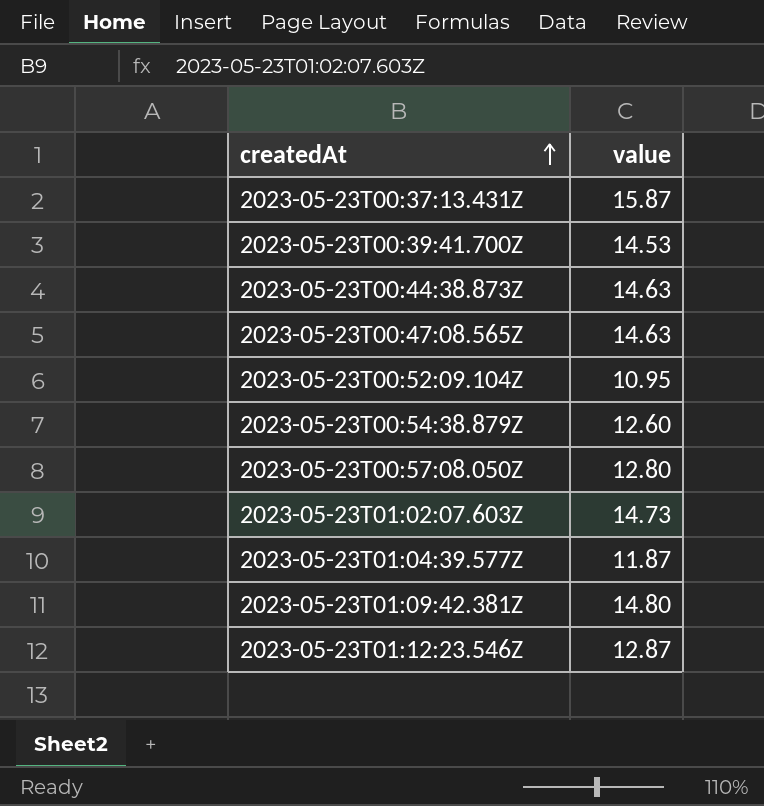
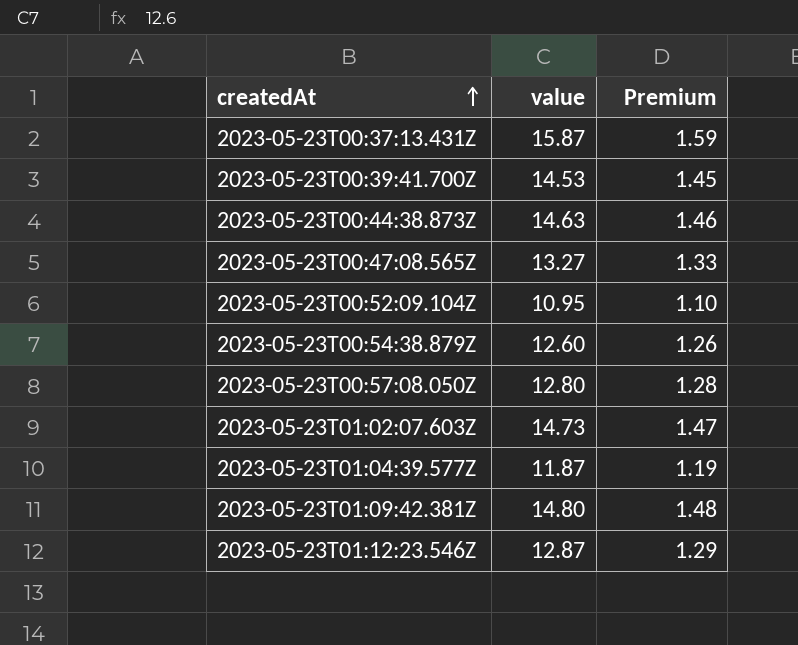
column Premium | formula: none -> [value] * 0.1
2023-05-23T00:47:08.565Z | value: 14.63 -> 13.27

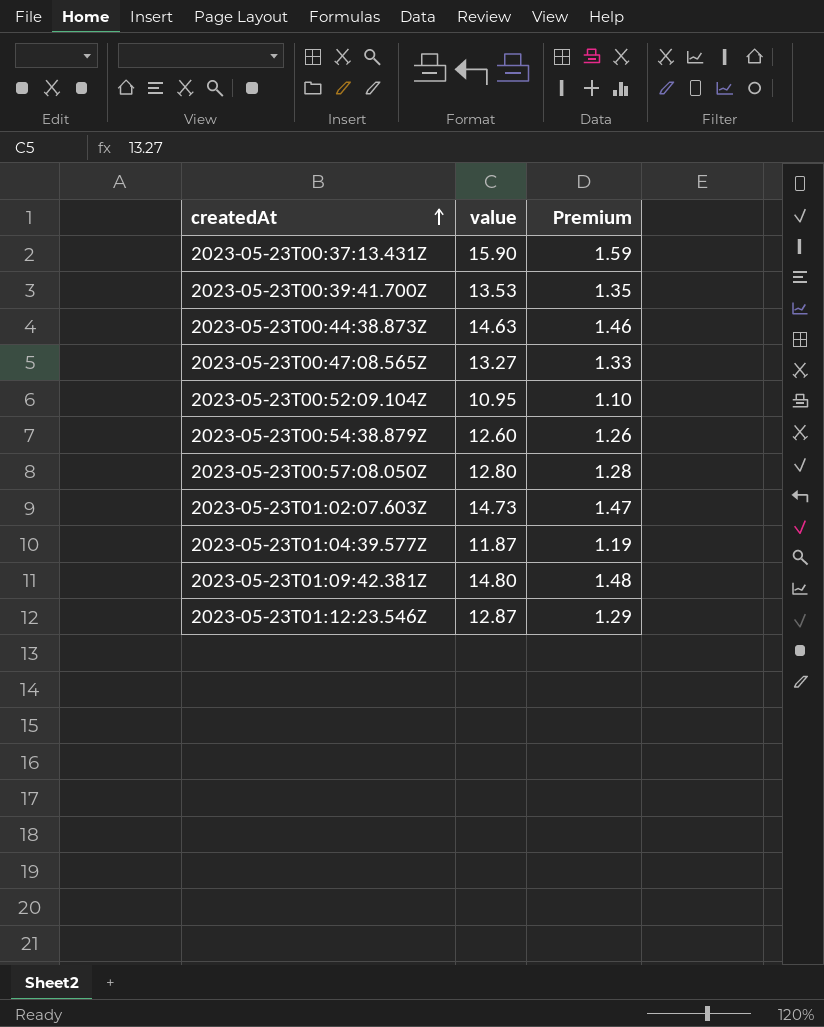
2023-05-23T00:37:13.431Z | value: 15.87 -> 15.90
2023-05-23T00:39:41.700Z | value: 14.53 -> 13.53
2023-05-23T00:39:41.700Z | Premium: 1.45 -> 1.35

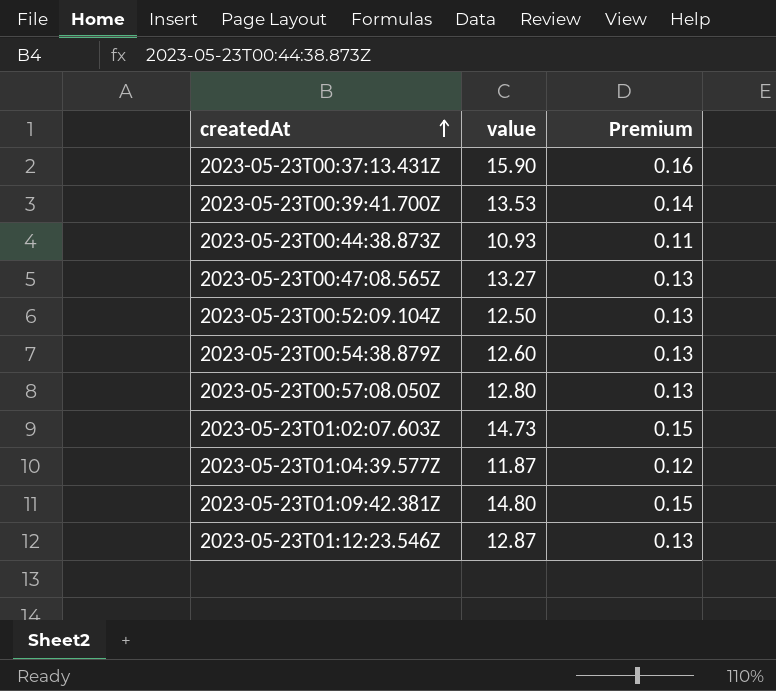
column Premium | formula: [value] * 0.1 -> [value] * 0.01
2023-05-23T00:44:38.873Z | value: 14.63 -> 10.93
2023-05-23T00:52:09.104Z | value: 10.95 -> 12.50

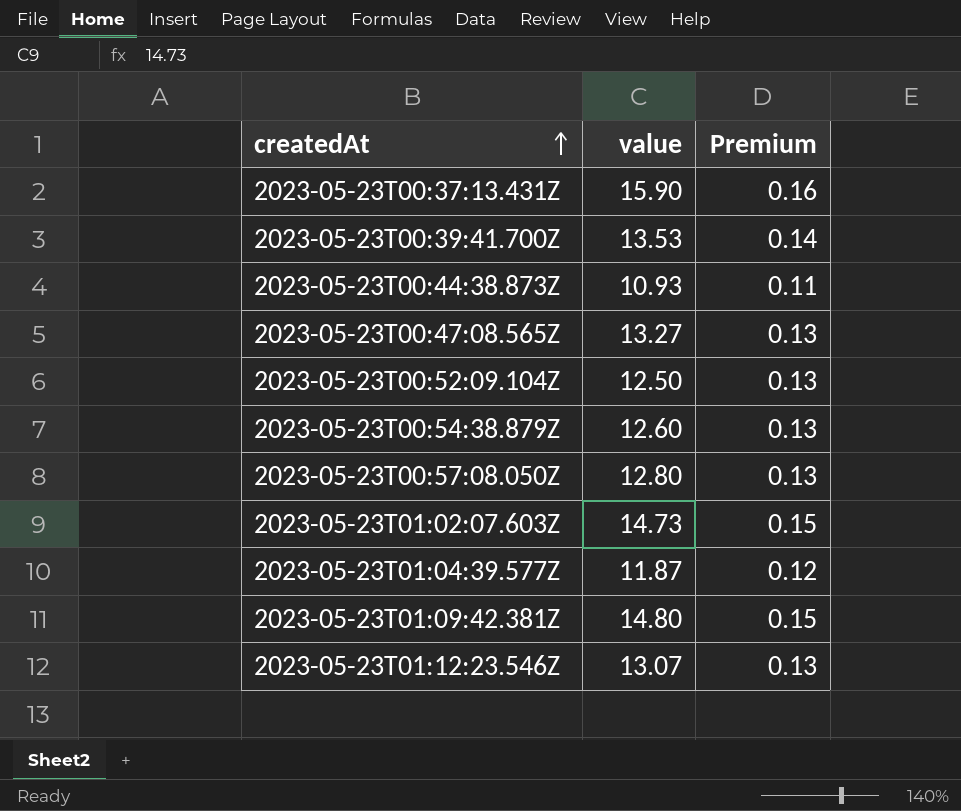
2023-05-23T01:12:23.546Z | value: 12.87 -> 13.07

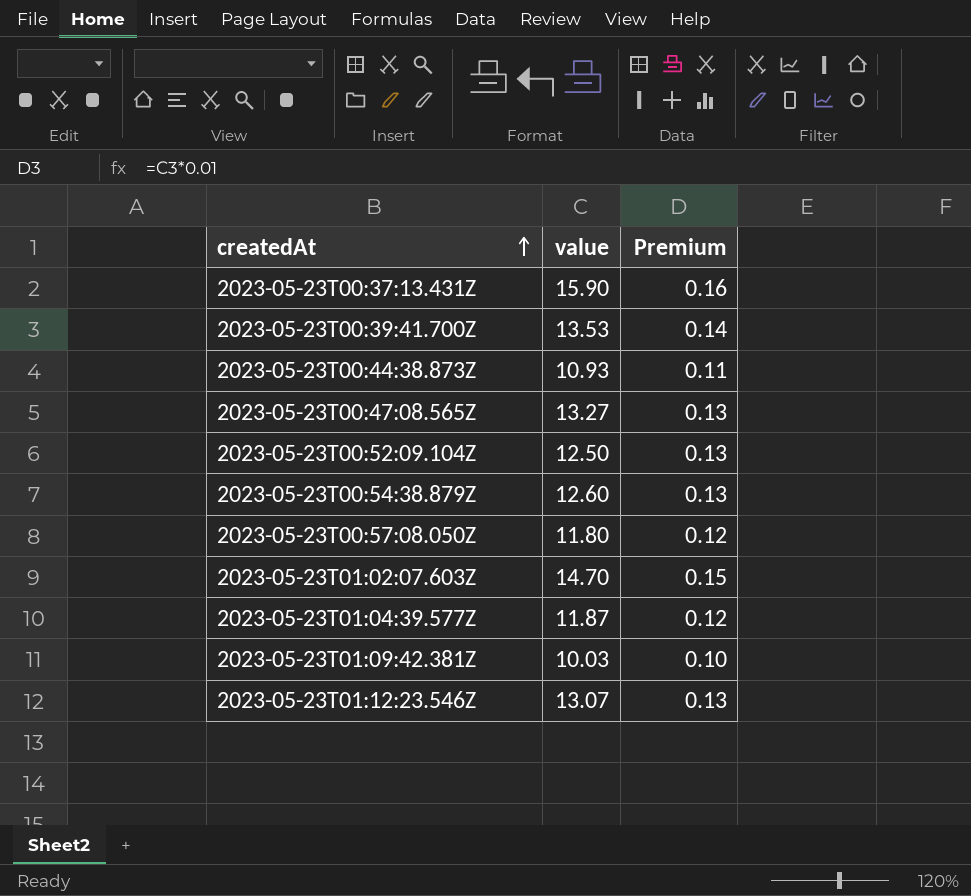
2023-05-23T00:57:08.050Z | value: 12.80 -> 11.80
2023-05-23T00:57:08.050Z | Premium: 0.13 -> 0.12
2023-05-23T01:02:07.603Z | value: 14.73 -> 14.70
2023-05-23T01:09:42.381Z | value: 14.80 -> 10.03
2023-05-23T01:09:42.381Z | Premium: 0.15 -> 0.10

